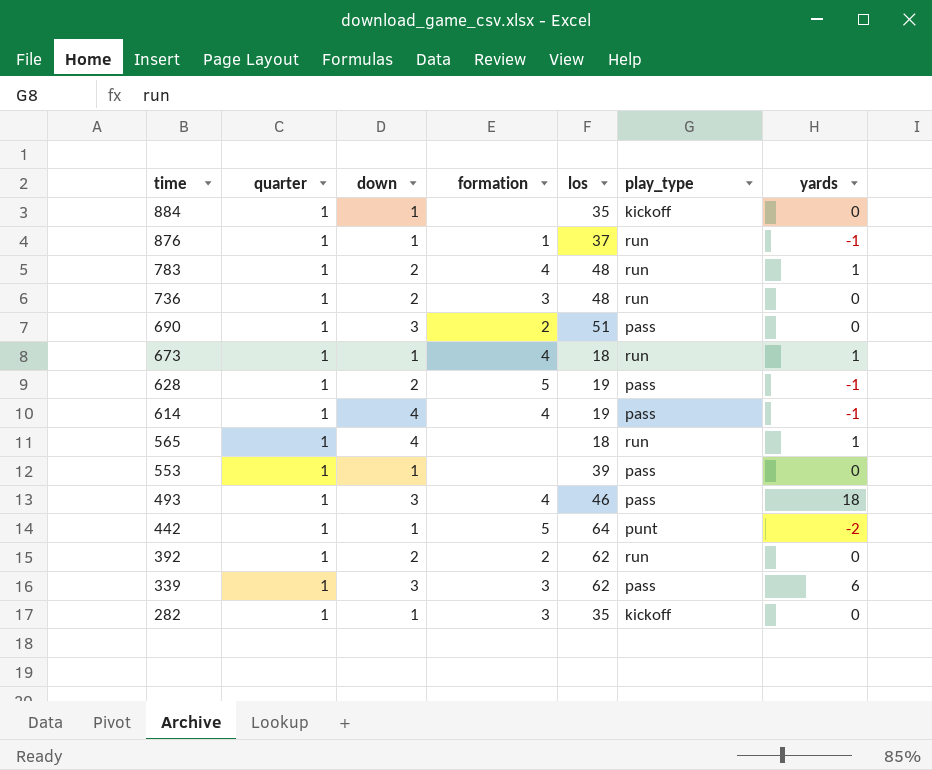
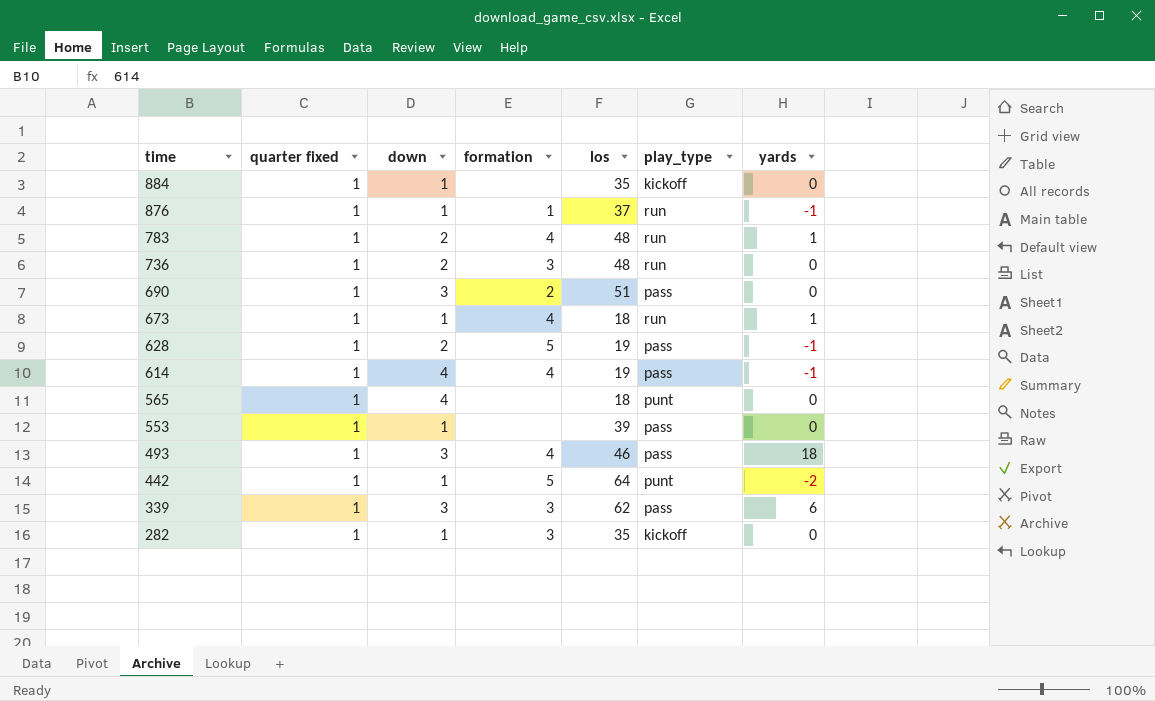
column name: quarter -> quarter fixed
row 392: 1 | 2 | 2 | 62 | run | 0 -> none
565 | play_type: run -> punt
565 | yards: 1 -> 0

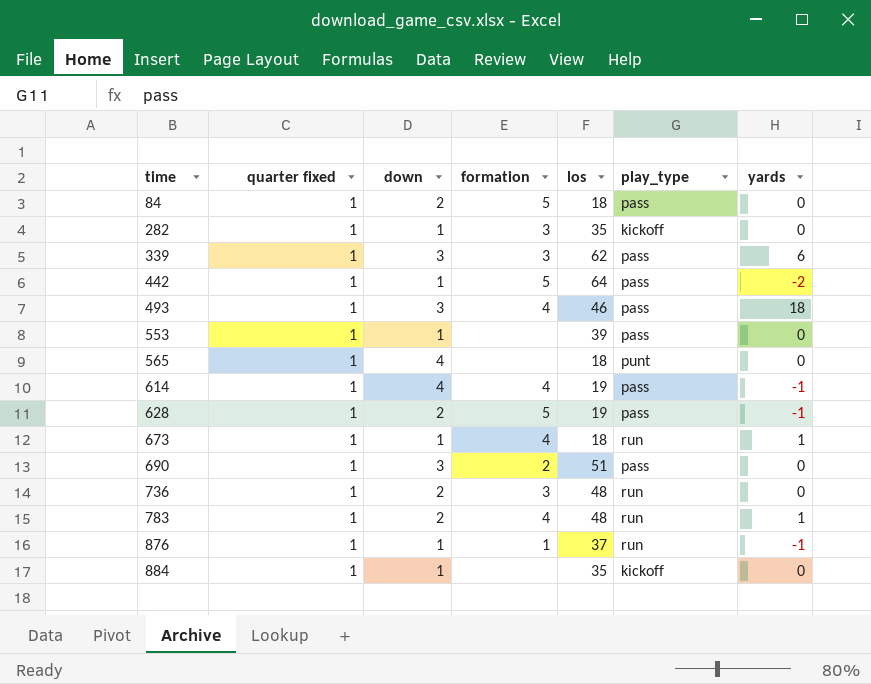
row order: time descending -> time ascending
row 84: none -> 1 | 2 | 5 | 18 | pass | 0
442 | play_type: punt -> pass

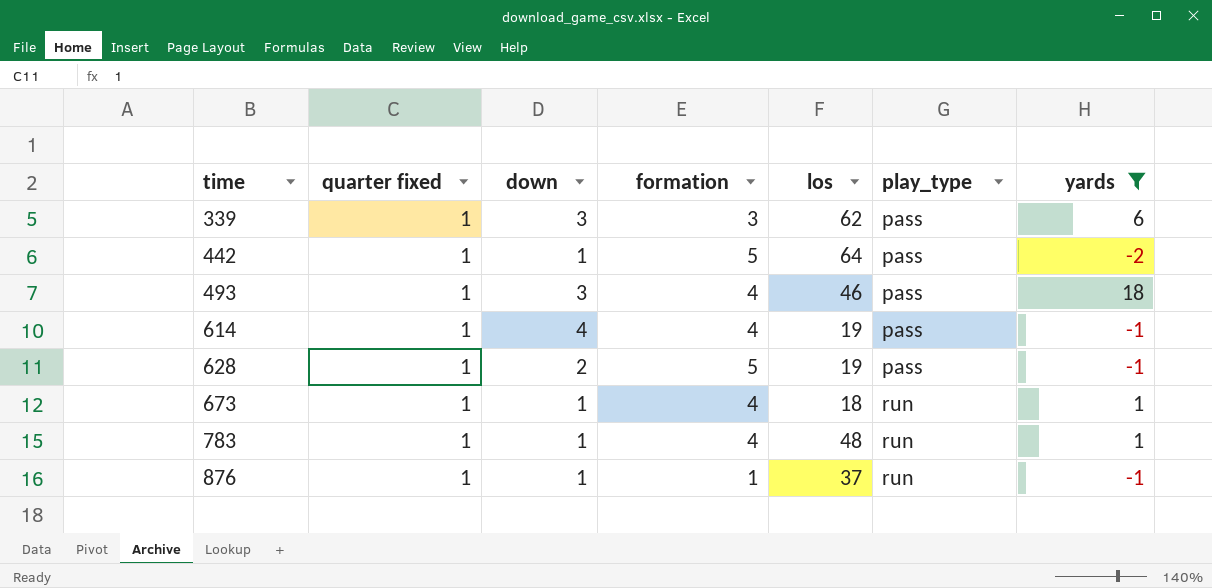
filter: none -> yards != 0
783 | down: 2 -> 1

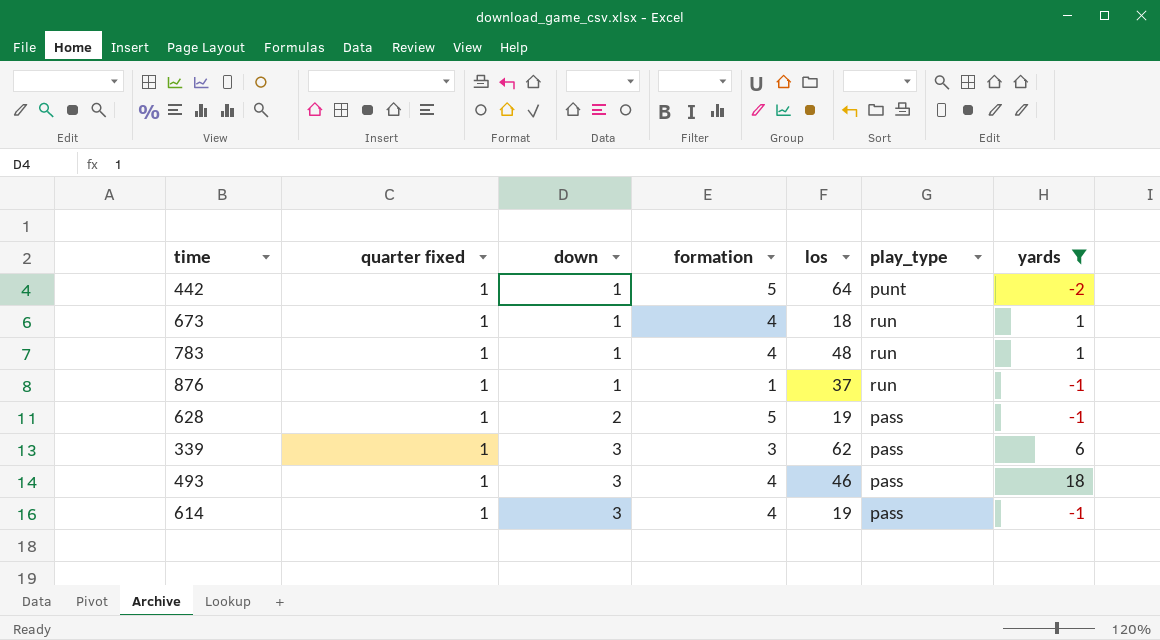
row order: time ascending -> down ascending
442 | play_type: pass -> punt
614 | down: 4 -> 3

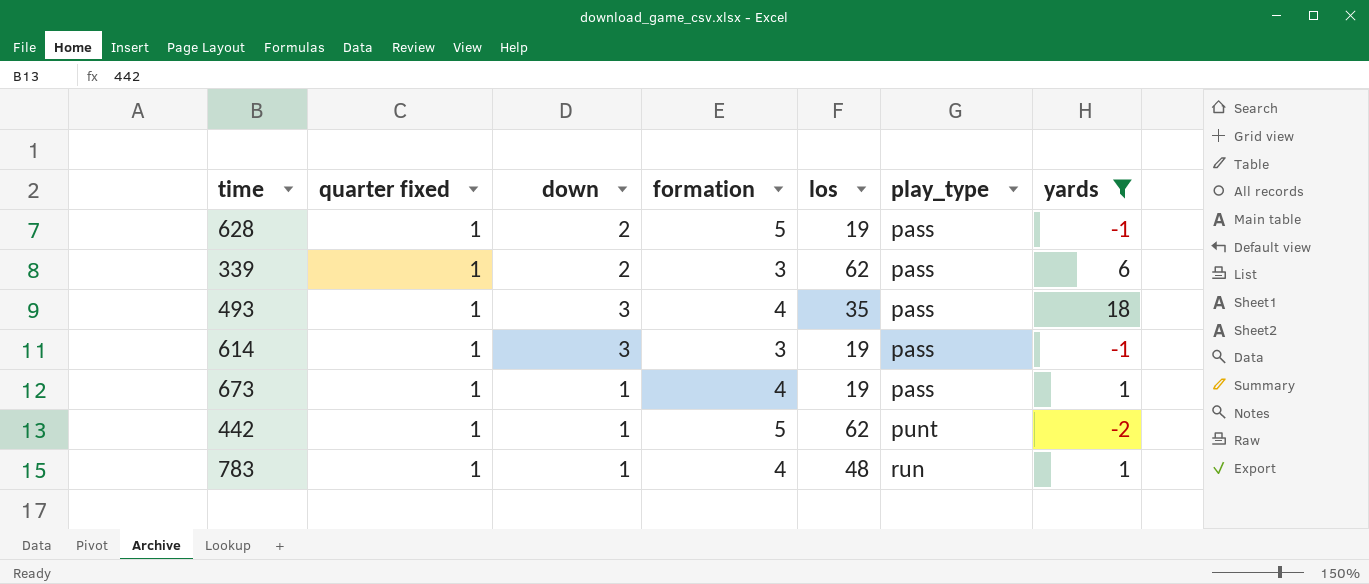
row order: down ascending -> play_type ascending
row 876: 1 | 1 | 1 | 37 | run | -1 -> none
339 | down: 3 -> 2
493 | los: 46 -> 35
614 | formation: 4 -> 3
673 | los: 18 -> 19
673 | play_type: run -> pass
442 | los: 64 -> 62

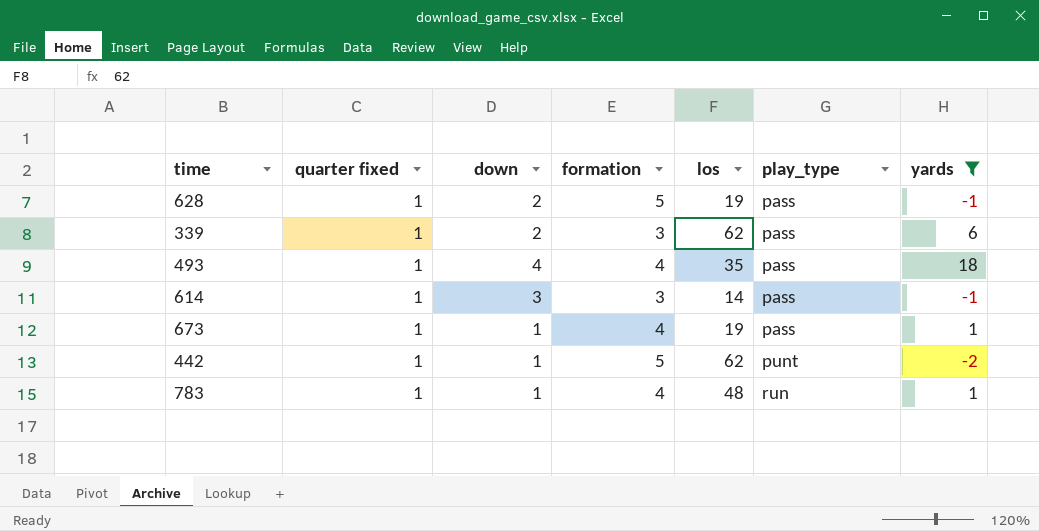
493 | down: 3 -> 4
614 | los: 19 -> 14

